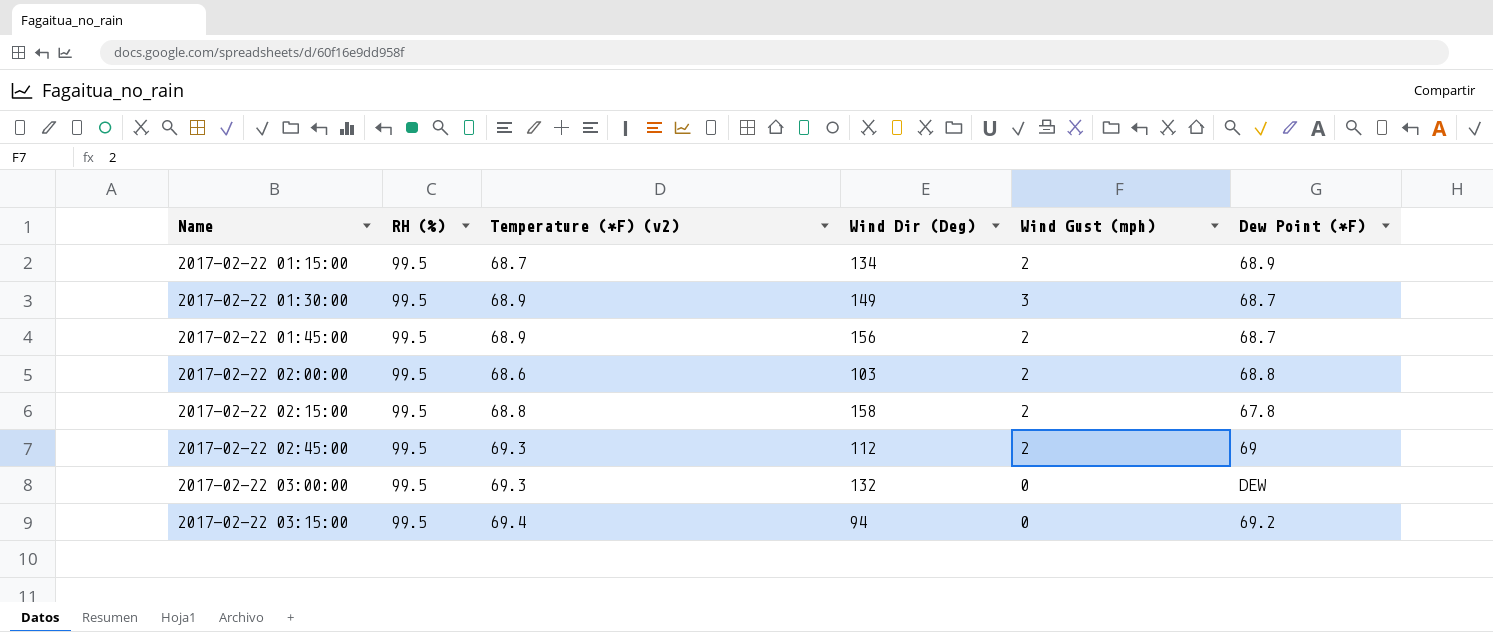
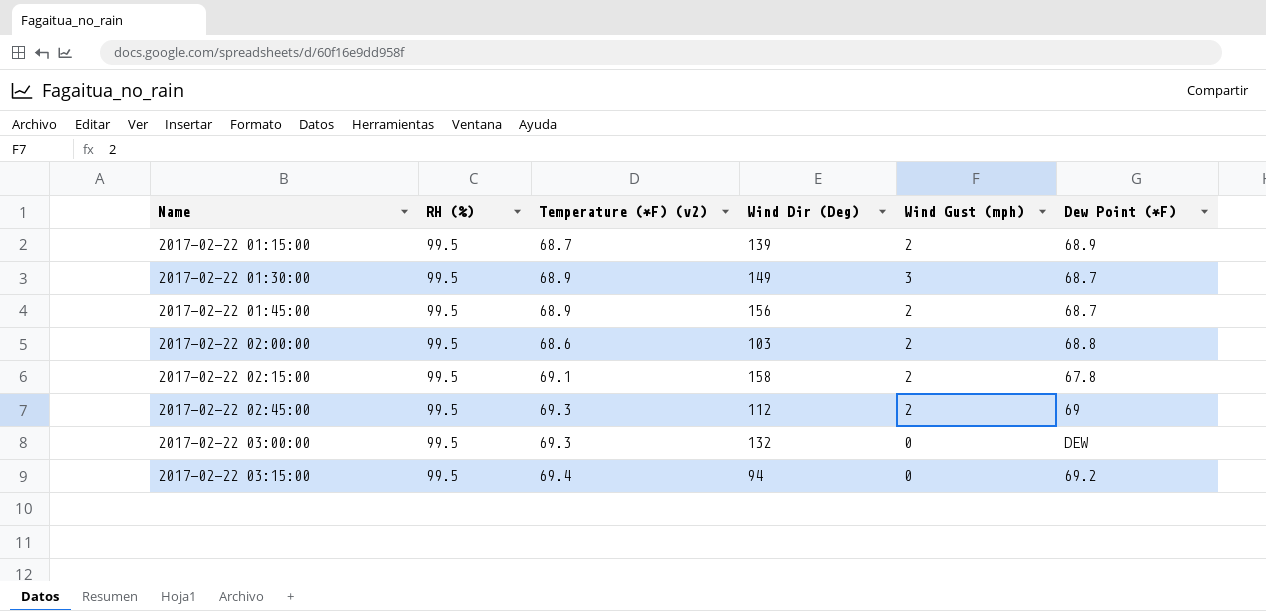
2017-02-22 01:15:00 | Wind Dir (Deg): 134 -> 139
2017-02-22 02:15:00 | Temperature (*F) (v2): 68.8 -> 69.1

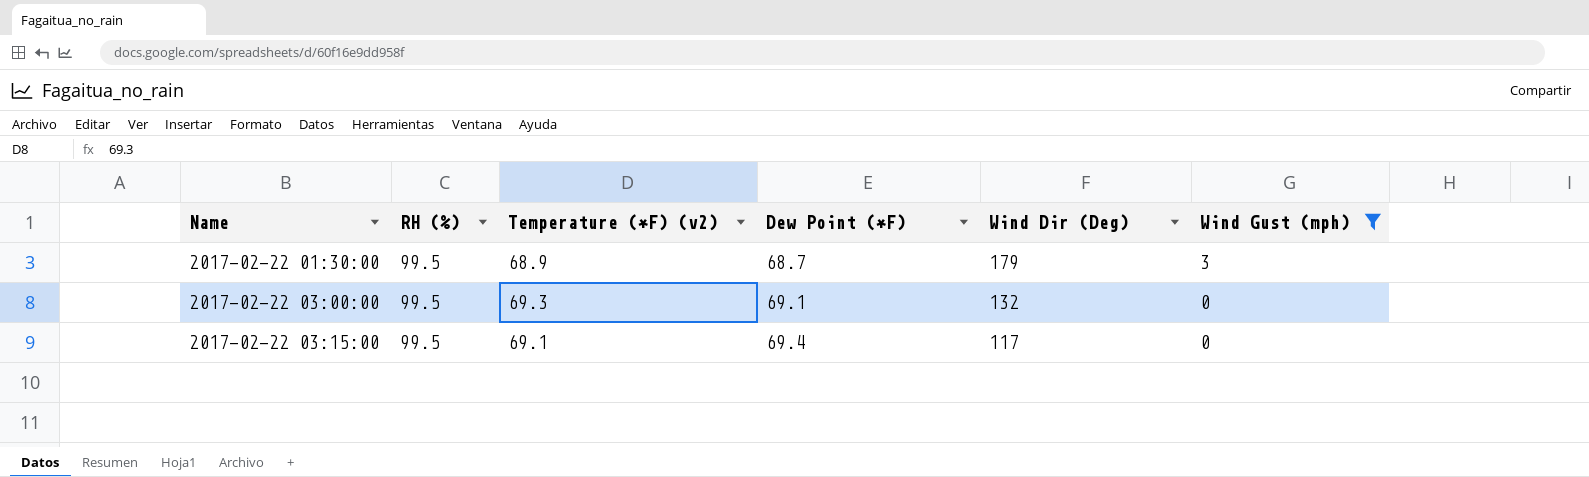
filter: none -> Wind Gust (mph) != 2
column Dew Point (*F) | position: 6 -> 4
2017-02-22 01:30:00 | Wind Dir (Deg): 149 -> 179
2017-02-22 03:00:00 | Dew Point (*F): DEW -> 69.1
2017-02-22 03:15:00 | Temperature (*F) (v2): 69.4 -> 69.1
2017-02-22 03:15:00 | Dew Point (*F): 69.2 -> 69.4
2017-02-22 03:15:00 | Wind Dir (Deg): 94 -> 117

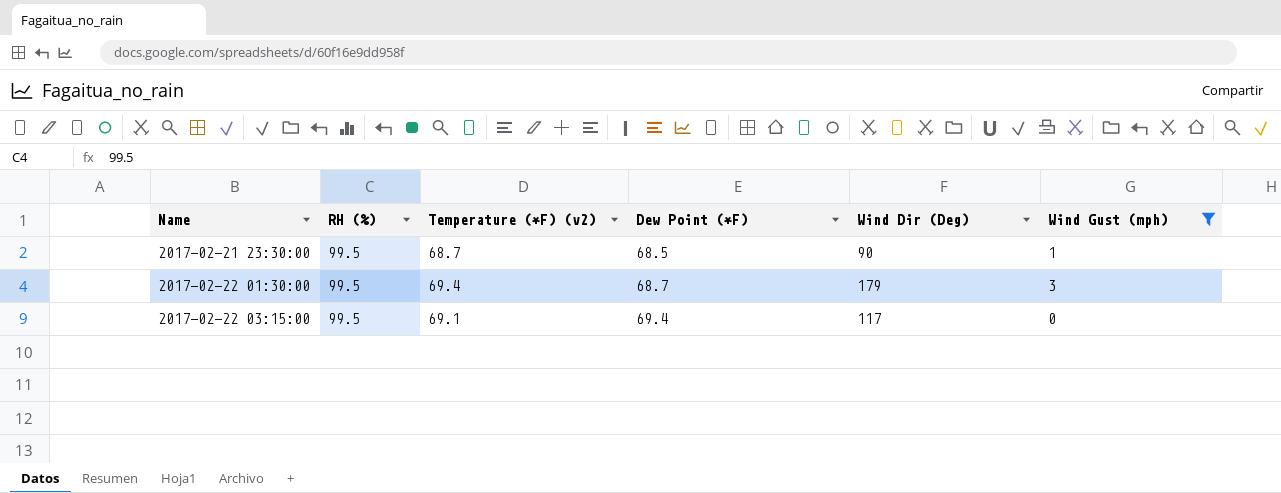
row 2017-02-22 03:00:00: 99.5 | 69.3 | 69.1 | 132 | 0 -> none
row 2017-02-21 23:30:00: none -> 99.5 | 68.7 | 68.5 | 90 | 1
2017-02-22 01:30:00 | Temperature (*F) (v2): 68.9 -> 69.4

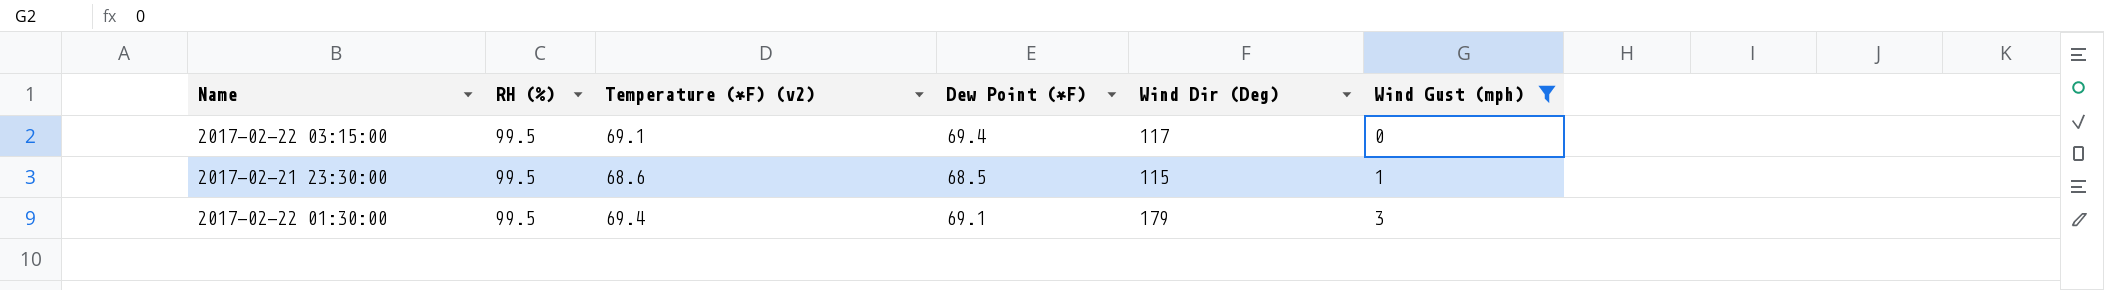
row order: Name ascending -> Wind Gust (mph) ascending
2017-02-21 23:30:00 | Temperature (*F) (v2): 68.7 -> 68.6
2017-02-21 23:30:00 | Wind Dir (Deg): 90 -> 115
2017-02-22 01:30:00 | Dew Point (*F): 68.7 -> 69.1

